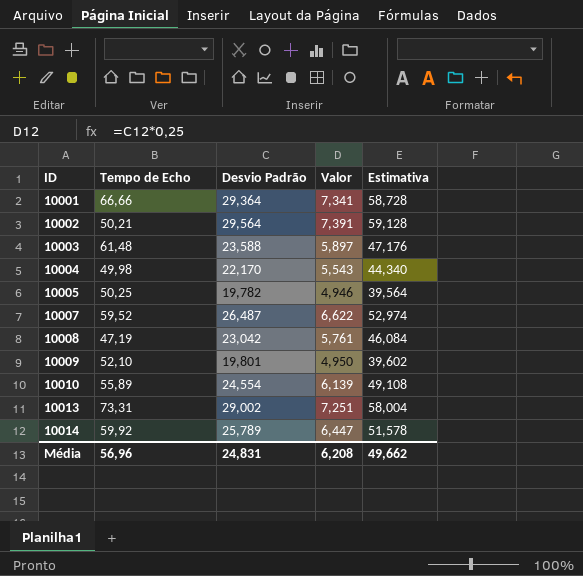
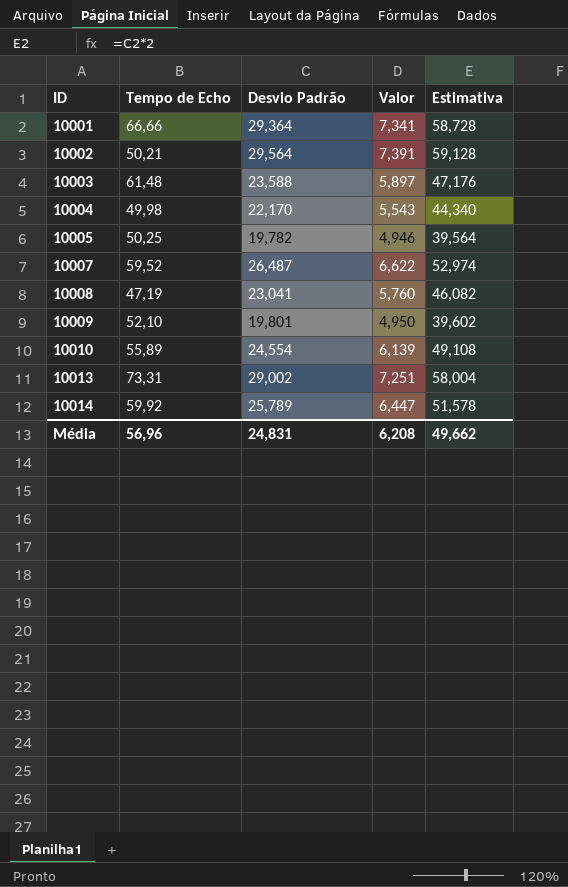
10008 | Desvio Padrão: 23,042 -> 23,041
10008 | Valor: 5,761 -> 5,760
10008 | Estimativa: 46,084 -> 46,082

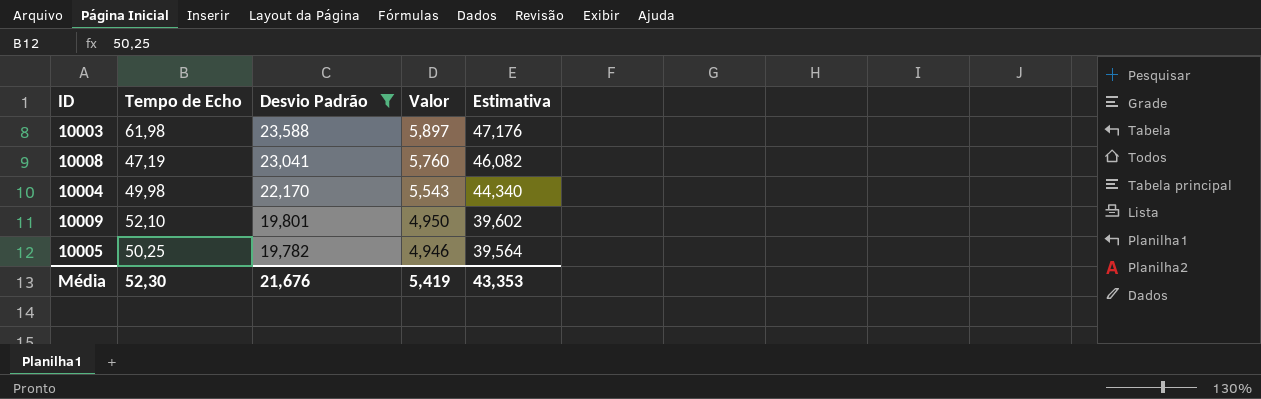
filter: none -> Desvio Padrão <= 23,588
row order: ID ascending -> Desvio Padrão descending
10003 | Tempo de Echo: 61,48 -> 61,98
Média | Tempo de Echo: 56,96 -> 52,30
Média | Desvio Padrão: 24,831 -> 21,676
Média | Valor: 6,208 -> 5,419
Média | Estimativa: 49,662 -> 43,353

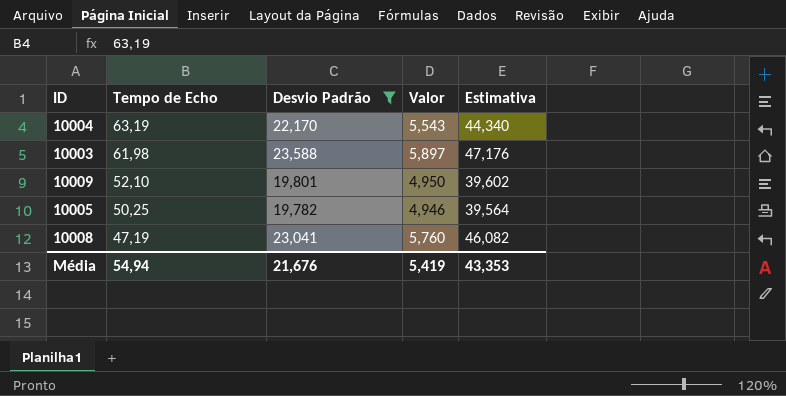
row order: Desvio Padrão descending -> Tempo de Echo descending
10004 | Tempo de Echo: 49,98 -> 63,19
Média | Tempo de Echo: 52,30 -> 54,94

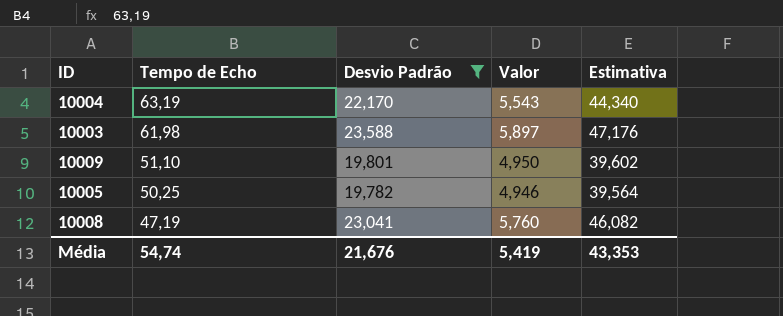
10009 | Tempo de Echo: 52,10 -> 51,10
Média | Tempo de Echo: 54,94 -> 54,74

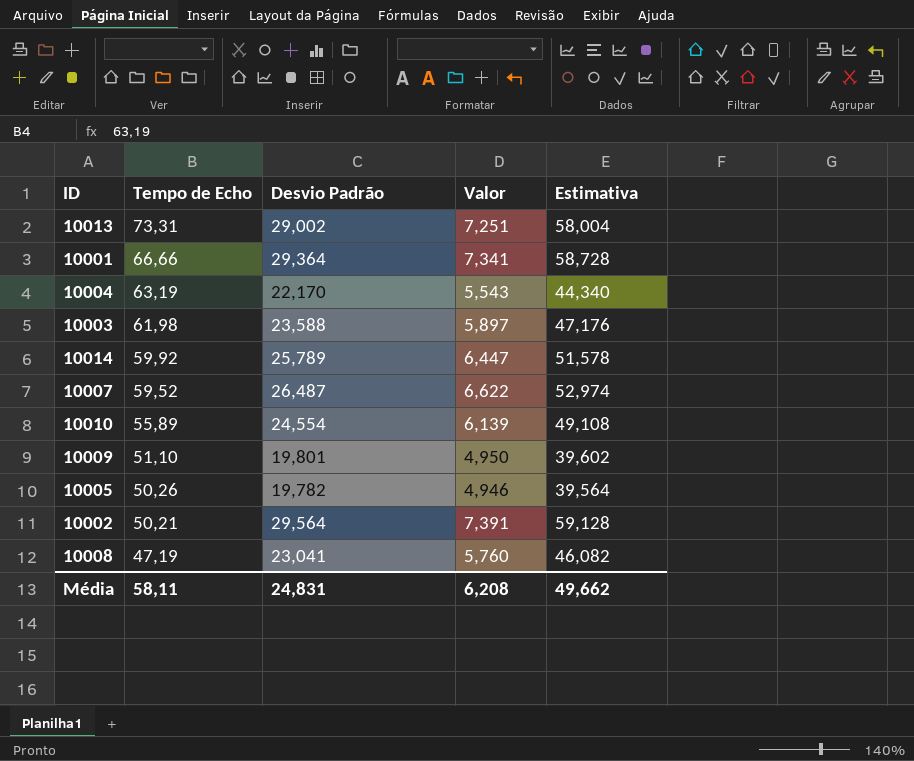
filter: Desvio Padrão <= 23,588 -> none
10005 | Tempo de Echo: 50,25 -> 50,26
Média | Tempo de Echo: 54,74 -> 58,11
Média | Desvio Padrão: 21,676 -> 24,831
Média | Valor: 5,419 -> 6,208
Média | Estimativa: 43,353 -> 49,662

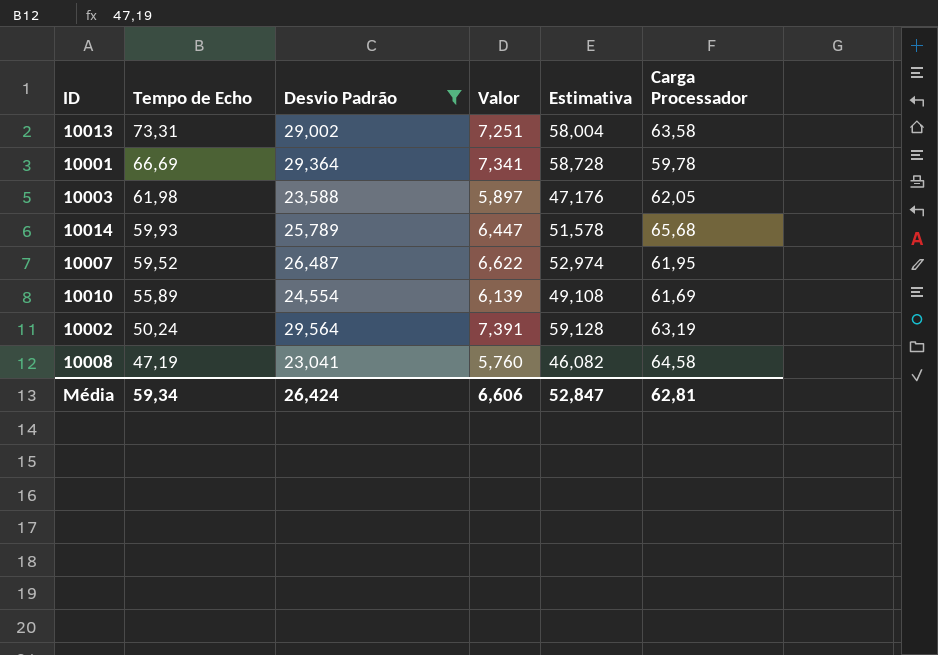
filter: none -> Desvio Padrão >= 23,041
column Carga Processador | position: none -> 6
10001 | Tempo de Echo: 66,66 -> 66,69
10014 | Tempo de Echo: 59,92 -> 59,93
10002 | Tempo de Echo: 50,21 -> 50,24
Média | Tempo de Echo: 58,11 -> 59,34
Média | Desvio Padrão: 24,831 -> 26,424
Média | Valor: 6,208 -> 6,606
Média | Estimativa: 49,662 -> 52,847

